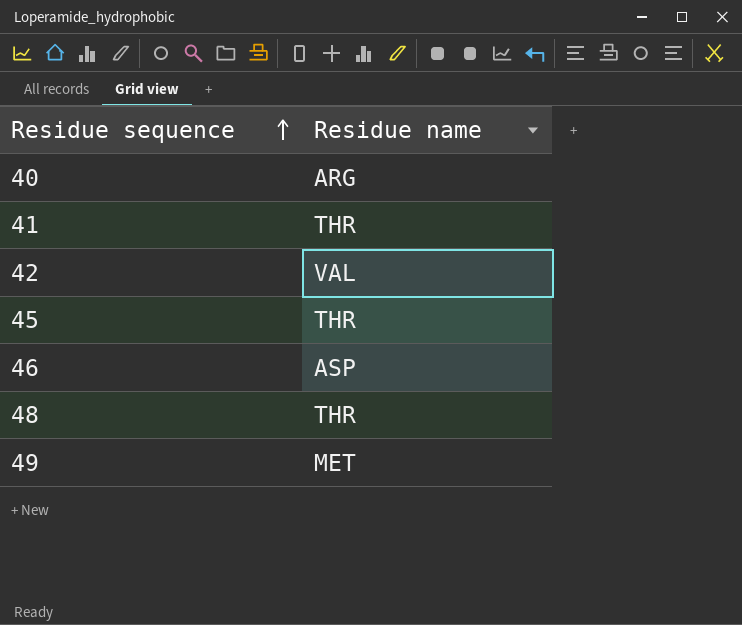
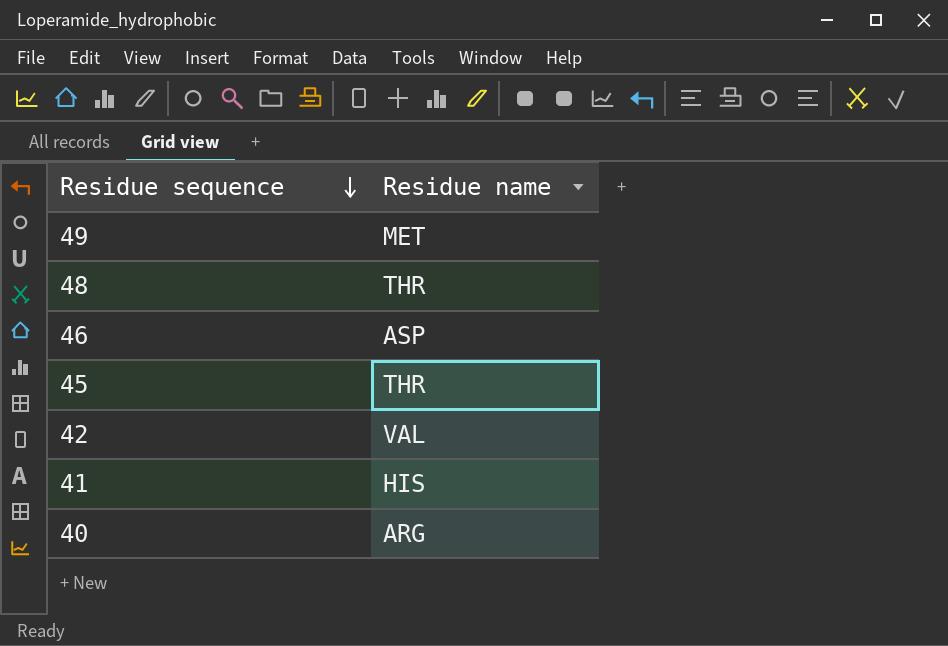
row order: Residue sequence ascending -> Residue sequence descending
41 | Residue name: THR -> HIS

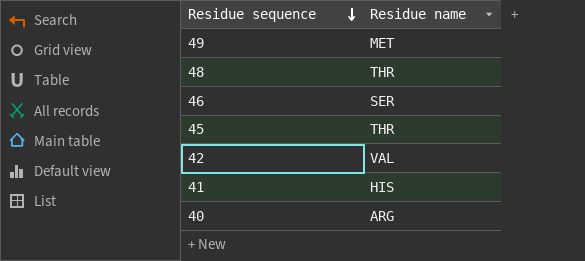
46 | Residue name: ASP -> SER

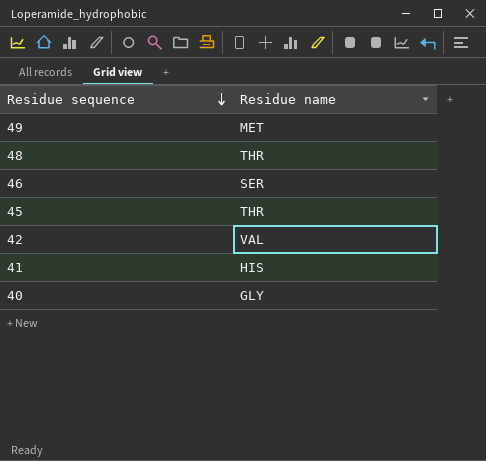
40 | Residue name: ARG -> GLY

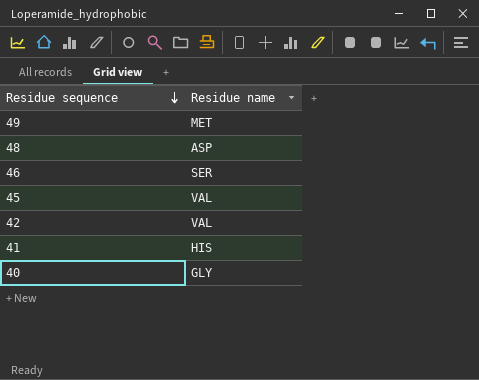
48 | Residue name: THR -> ASP
45 | Residue name: THR -> VAL

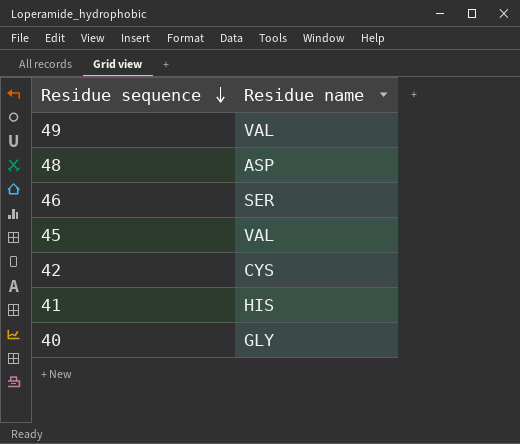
49 | Residue name: MET -> VAL
42 | Residue name: VAL -> CYS

